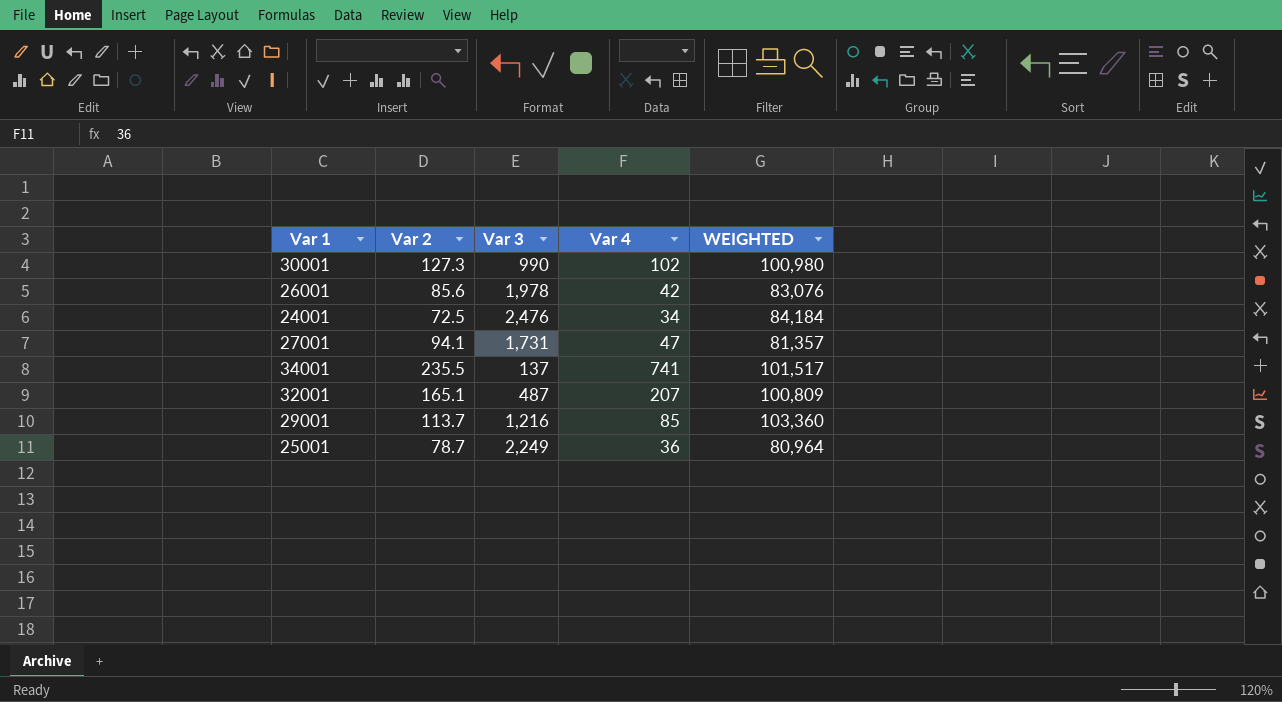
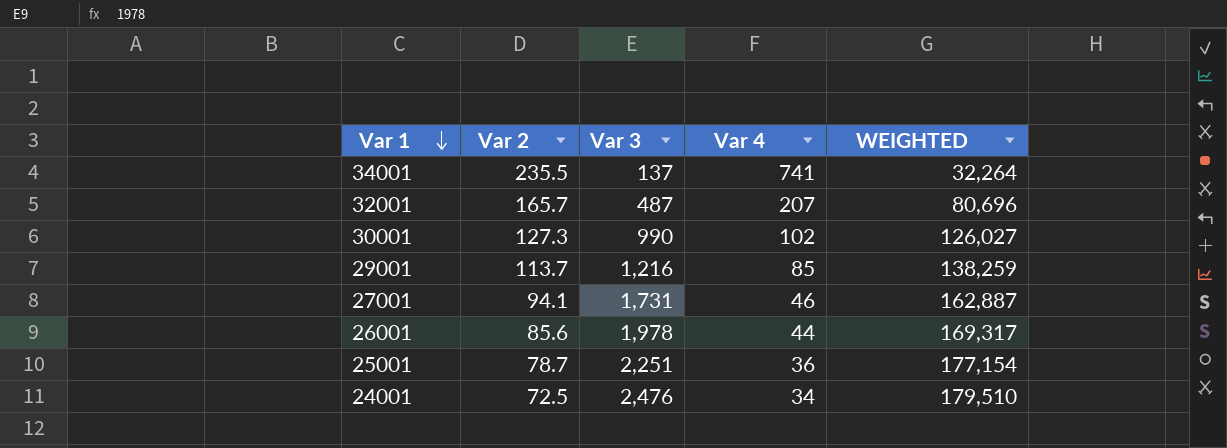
row order: none -> Var 1 descending
column WEIGHTED | formula: [Var 3] * [Var 4] -> [Var 2] * [Var 3]
32001 | Var 2: 165.1 -> 165.7
27001 | Var 4: 47 -> 46
26001 | Var 4: 42 -> 44
25001 | Var 3: 2,249 -> 2,251

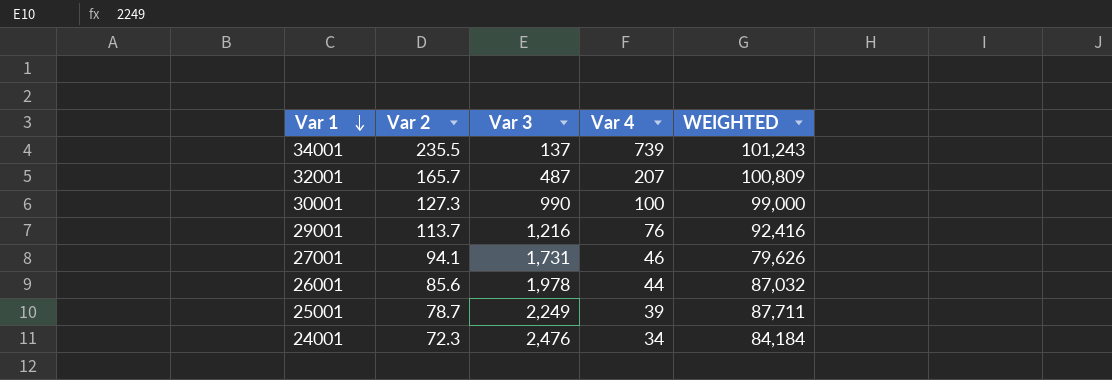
column WEIGHTED | formula: [Var 2] * [Var 3] -> [Var 3] * [Var 4]
34001 | Var 4: 741 -> 739
30001 | Var 4: 102 -> 100
29001 | Var 4: 85 -> 76
25001 | Var 3: 2,251 -> 2,249
25001 | Var 4: 36 -> 39
24001 | Var 2: 72.5 -> 72.3

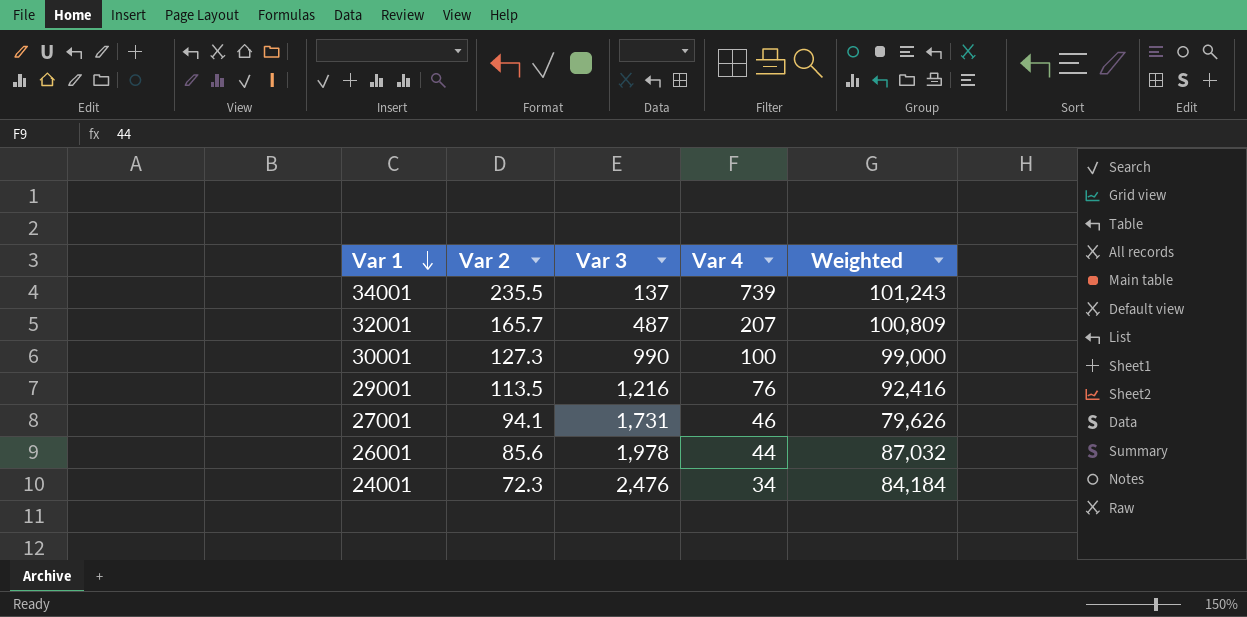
column name: WEIGHTED -> Weighted
row 25001: 78.7 | 2,249 | 39 | 87,711 -> none
29001 | Var 2: 113.7 -> 113.5

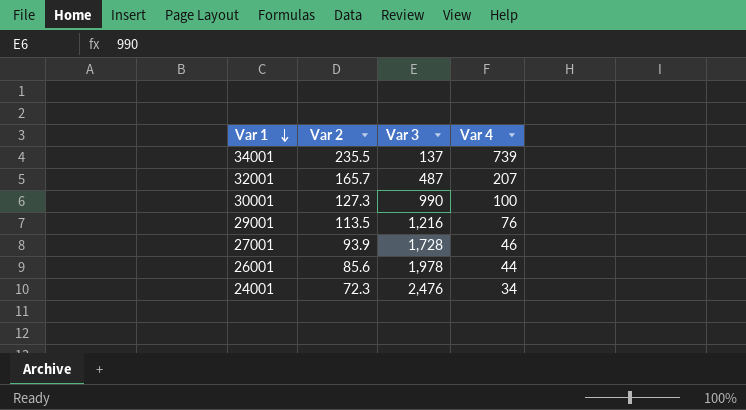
column Weighted | formula: [Var 3] * [Var 4] -> none
27001 | Var 2: 94.1 -> 93.9
27001 | Var 3: 1,731 -> 1,728

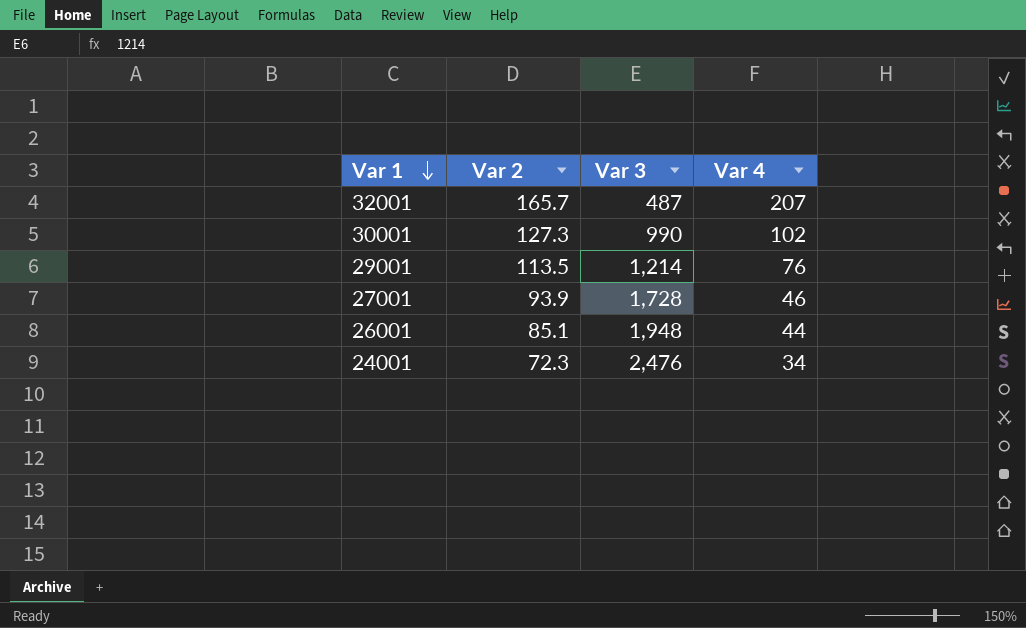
row 34001: 235.5 | 137 | 739 -> none
30001 | Var 4: 100 -> 102
29001 | Var 3: 1,216 -> 1,214
26001 | Var 2: 85.6 -> 85.1
26001 | Var 3: 1,978 -> 1,948

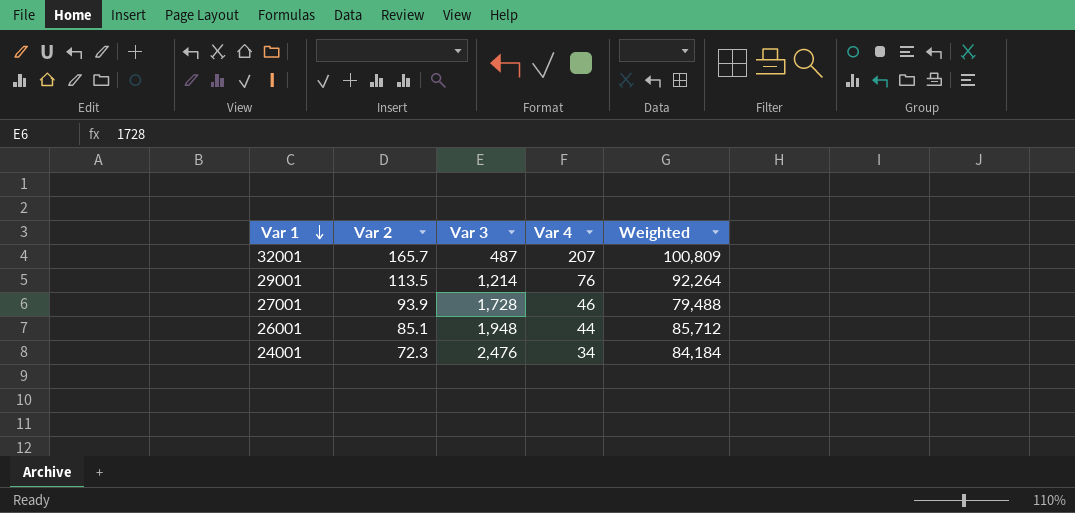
column Weighted | formula: none -> [Var 3] * [Var 4]
row 30001: 127.3 | 990 | 102 -> none

